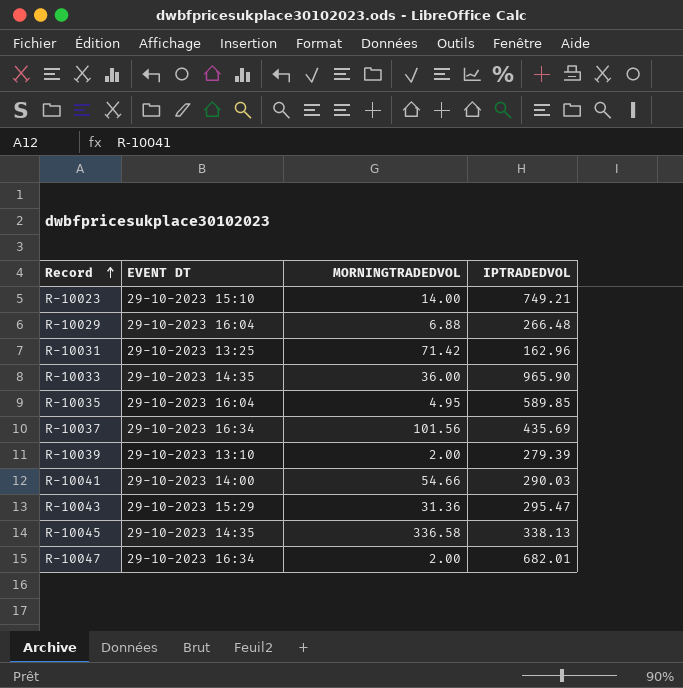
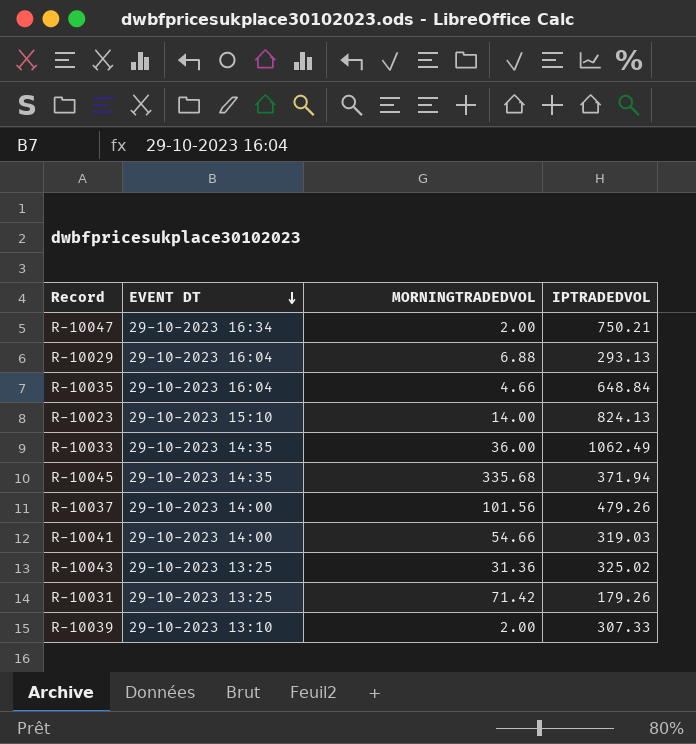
row order: Record ascending -> EVENT DT descending
R-10047 | IPTRADEDVOL: 682.01 -> 750.21
R-10029 | IPTRADEDVOL: 266.48 -> 293.13
R-10035 | MORNINGTRADEDVOL: 4.95 -> 4.66
R-10035 | IPTRADEDVOL: 589.85 -> 648.84
R-10023 | IPTRADEDVOL: 749.21 -> 824.13
R-10033 | IPTRADEDVOL: 965.90 -> 1062.49
R-10045 | MORNINGTRADEDVOL: 336.58 -> 335.68
R-10045 | IPTRADEDVOL: 338.13 -> 371.94
R-10037 | EVENT DT: 29-10-2023 16:34 -> 29-10-2023 14:00
R-10037 | IPTRADEDVOL: 435.69 -> 479.26
R-10041 | IPTRADEDVOL: 290.03 -> 319.03
R-10043 | EVENT DT: 29-10-2023 15:29 -> 29-10-2023 13:25
R-10043 | IPTRADEDVOL: 295.47 -> 325.02
R-10031 | IPTRADEDVOL: 162.96 -> 179.26
R-10039 | IPTRADEDVOL: 279.39 -> 307.33

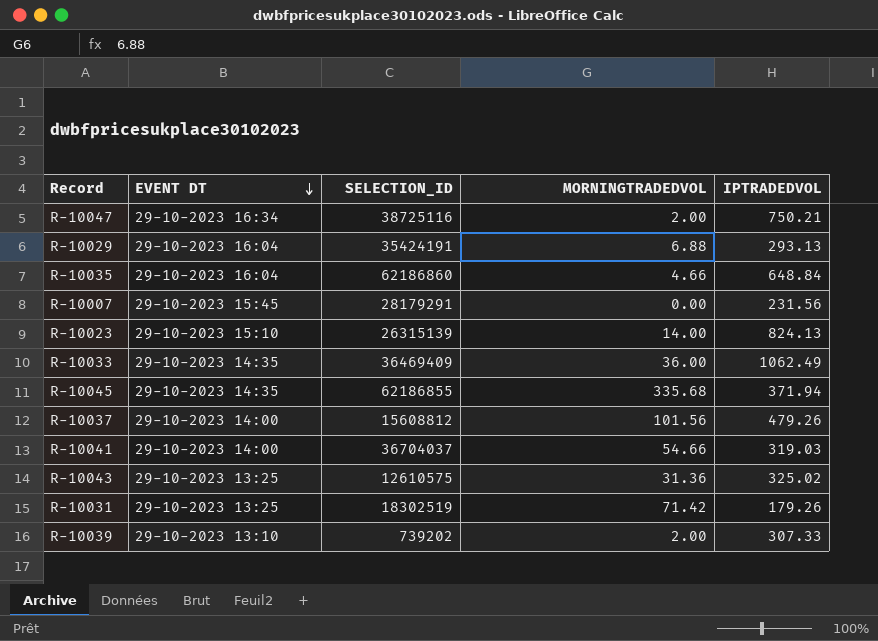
column SELECTION_ID | position: none -> 3
row R-10007: none -> 29-10-2023 15:45 | 28179291 | 0.00 | 231.56

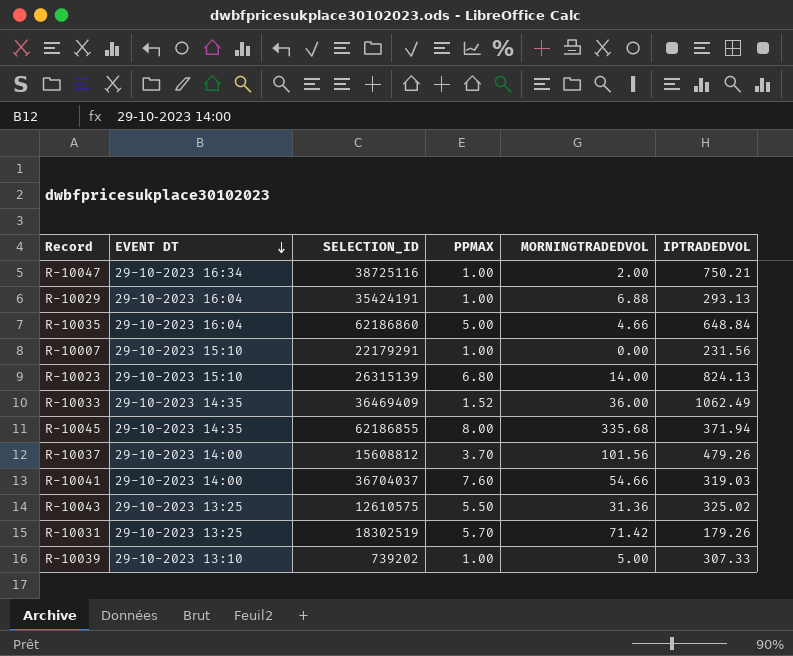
column PPMAX | position: none -> 4
R-10007 | EVENT DT: 29-10-2023 15:45 -> 29-10-2023 15:10
R-10007 | SELECTION_ID: 28179291 -> 22179291
R-10039 | MORNINGTRADEDVOL: 2.00 -> 5.00

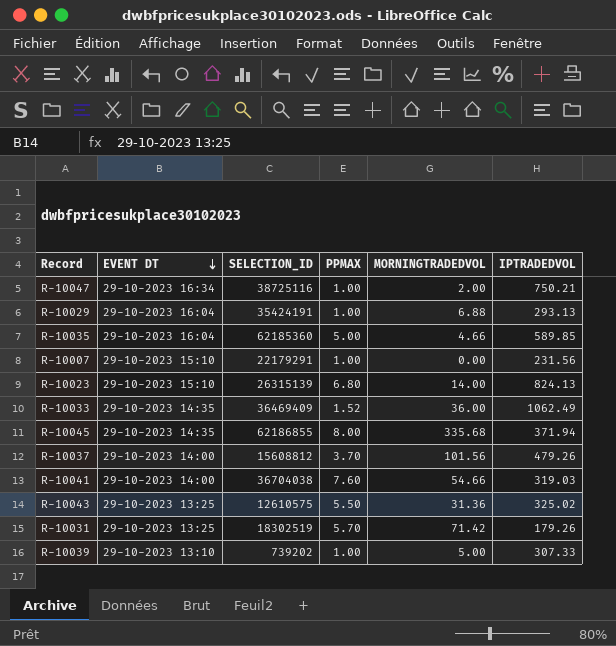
R-10035 | SELECTION_ID: 62186860 -> 62185360
R-10035 | IPTRADEDVOL: 648.84 -> 589.85
R-10041 | SELECTION_ID: 36704037 -> 36704038

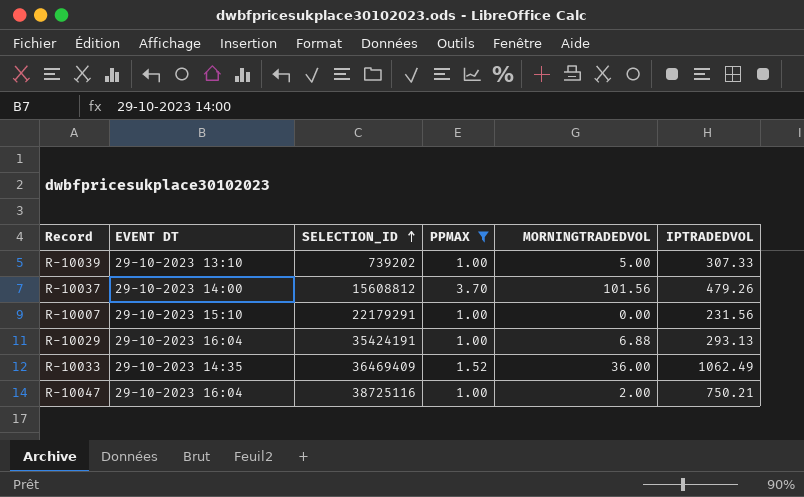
filter: none -> PPMAX <= 3.70
row order: EVENT DT descending -> SELECTION_ID ascending
R-10047 | EVENT DT: 29-10-2023 16:34 -> 29-10-2023 16:04

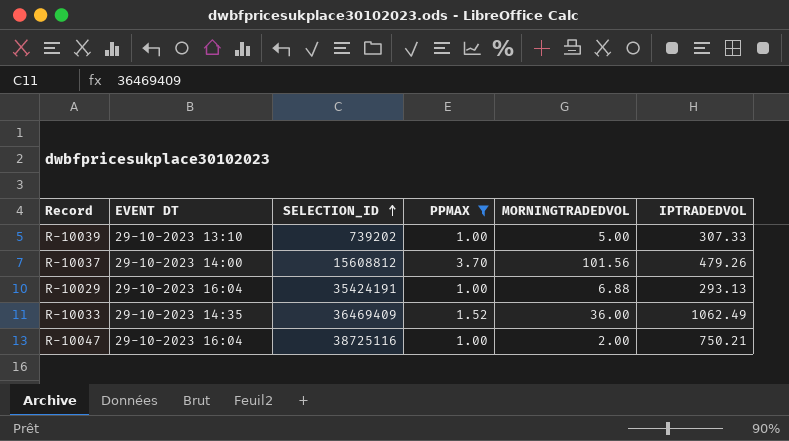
row R-10007: 29-10-2023 15:10 | 22179291 | 1.00 | 0.00 | 231.56 -> none

